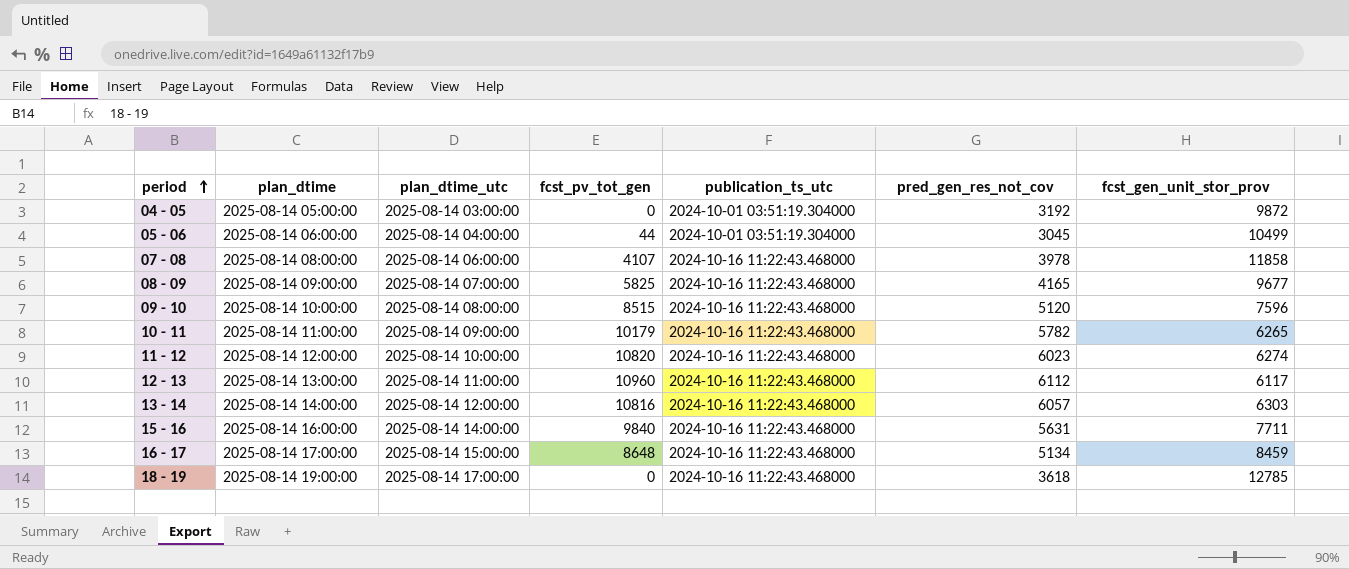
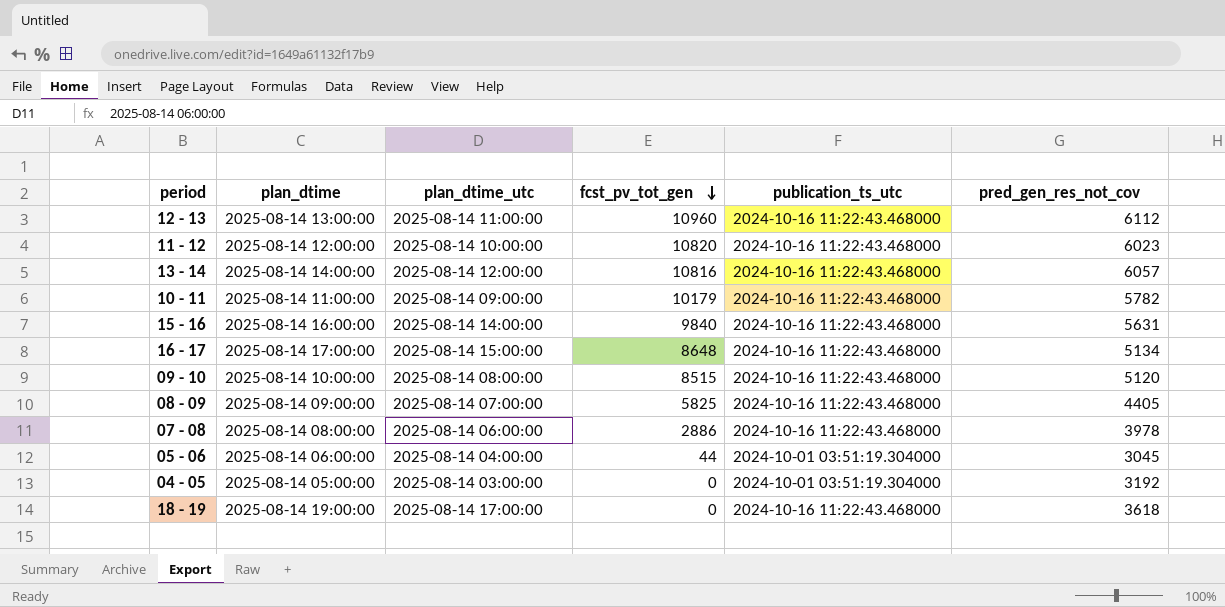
row order: period ascending -> fcst_pv_tot_gen descending
column fcst_gen_unit_stor_prov | position: 7 -> none
08 - 09 | pred_gen_res_not_cov: 4165 -> 4405
07 - 08 | fcst_pv_tot_gen: 4107 -> 2886

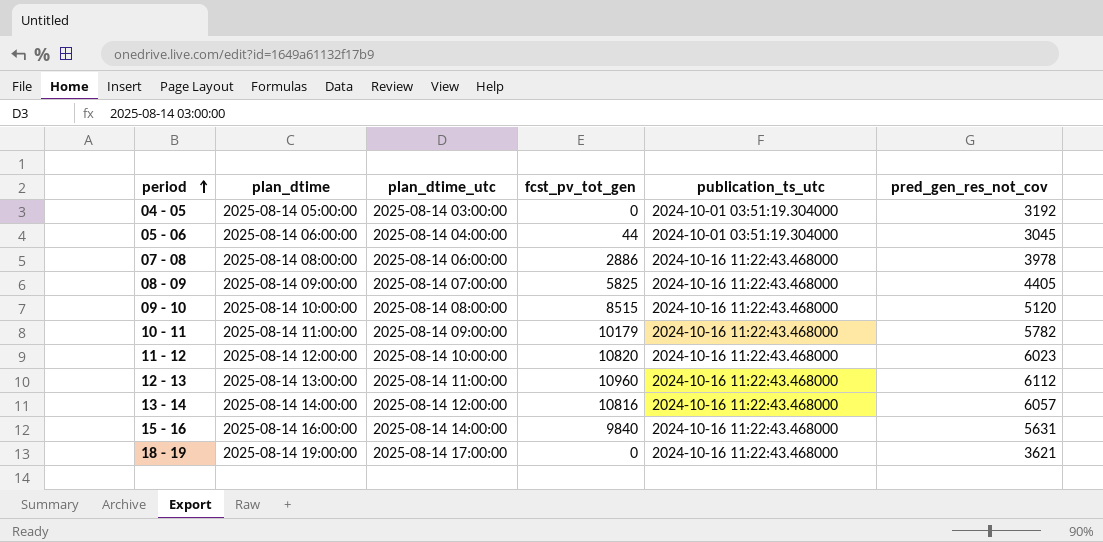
row order: fcst_pv_tot_gen descending -> period ascending
row 16 - 17: 2025-08-14 17:00:00 | 2025-08-14 15:00:00 | 8648 | 2024-10-16 11:22:43.468000 | 5134 -> none
18 - 19 | pred_gen_res_not_cov: 3618 -> 3621

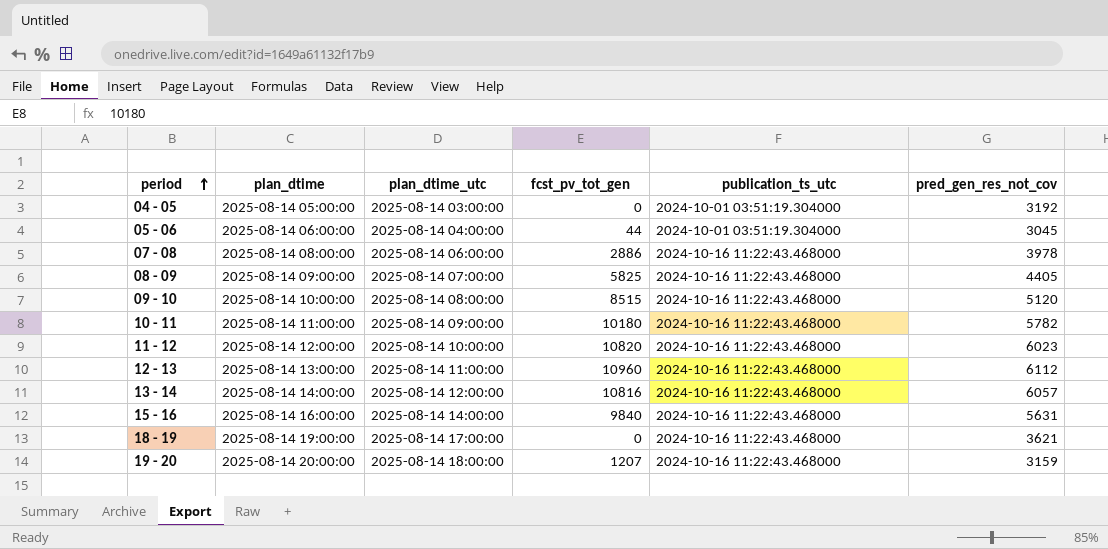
10 - 11 | fcst_pv_tot_gen: 10179 -> 10180
row 19 - 20: none -> 2025-08-14 20:00:00 | 2025-08-14 18:00:00 | 1207 | 2024-10-16 11:22:43.468000 | 3159

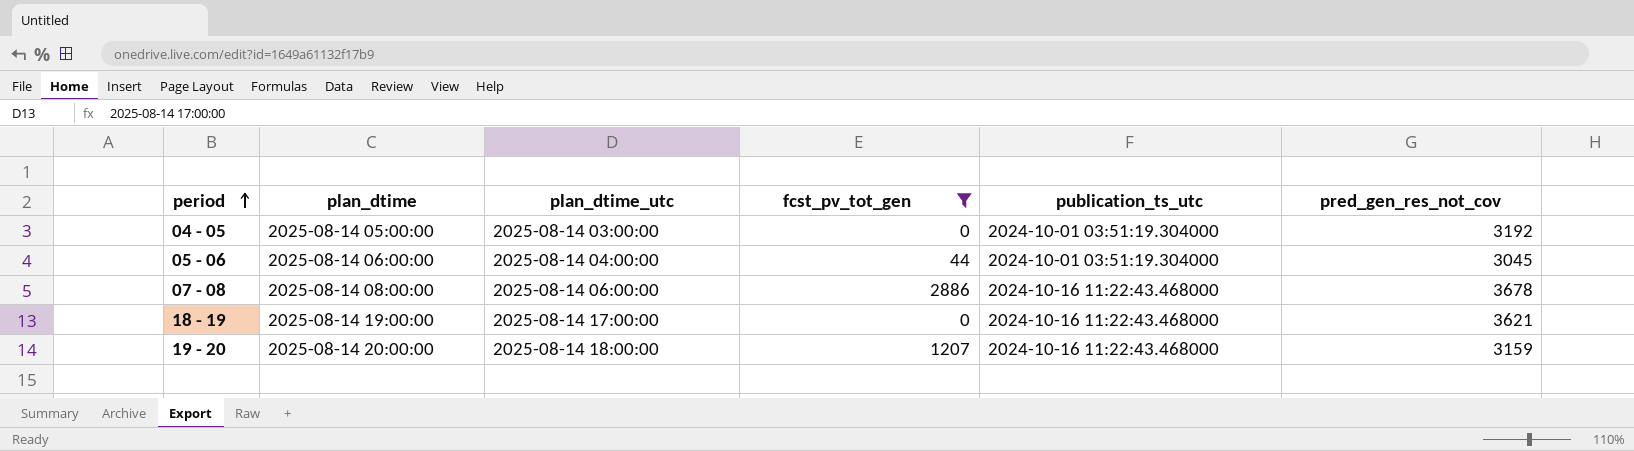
filter: none -> fcst_pv_tot_gen <= 2886
07 - 08 | pred_gen_res_not_cov: 3978 -> 3678

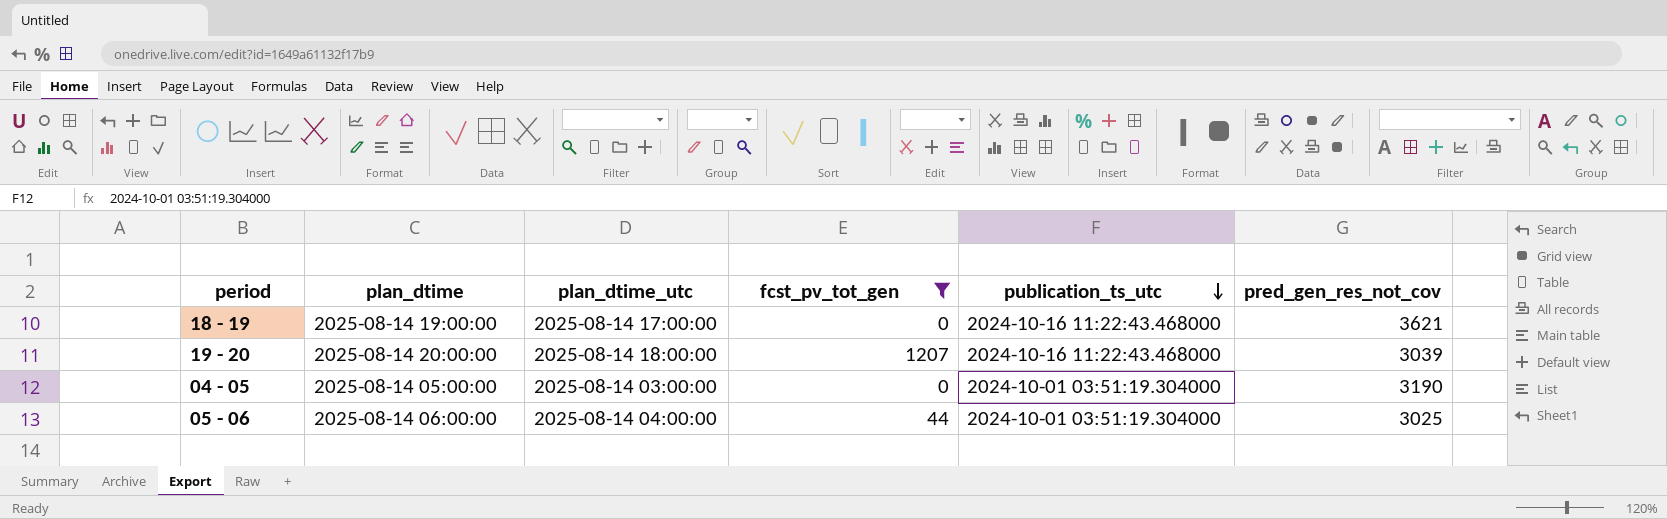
row order: period ascending -> publication_ts_utc descending
row 07 - 08: 2025-08-14 08:00:00 | 2025-08-14 06:00:00 | 2886 | 2024-10-16 11:22:43.468000 | 3678 -> none
19 - 20 | pred_gen_res_not_cov: 3159 -> 3039
04 - 05 | pred_gen_res_not_cov: 3192 -> 3190
05 - 06 | pred_gen_res_not_cov: 3045 -> 3025

